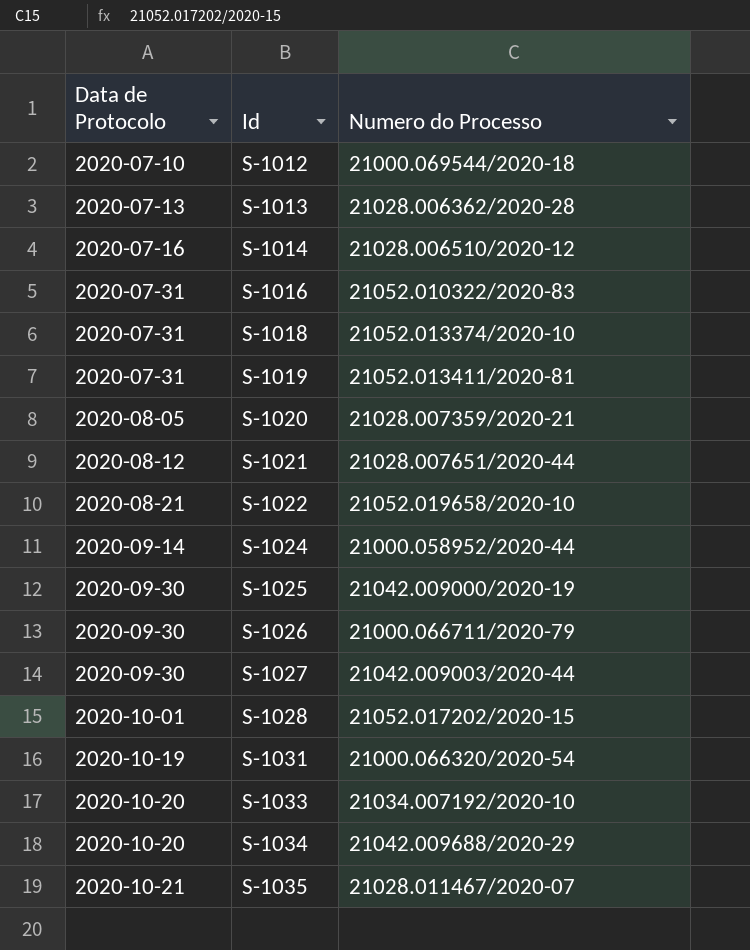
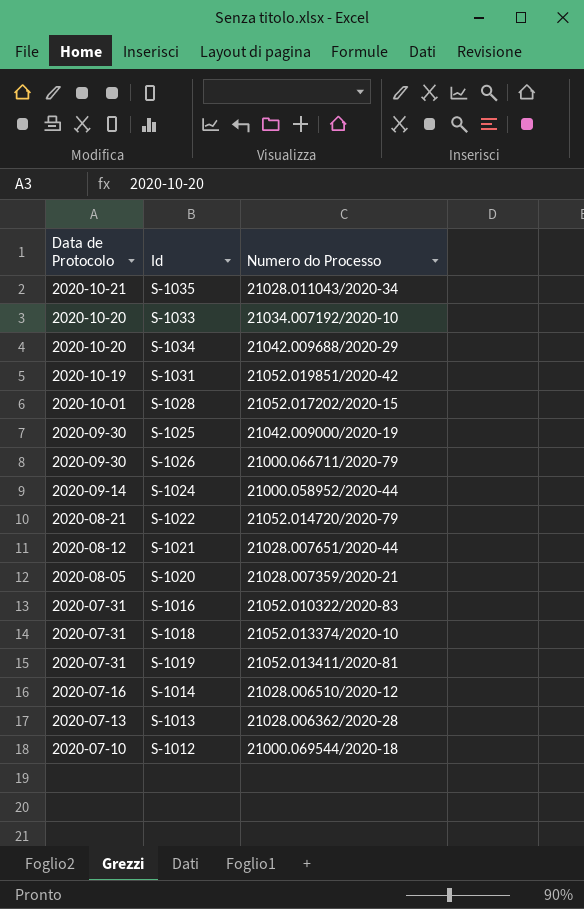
row order: Data de Protocolo ascending -> Data de Protocolo descending
row S-1027: 2020-09-30 | 21042.009003/2020-44 -> none
S-1035 | Numero do Processo: 21028.011467/2020-07 -> 21028.011043/2020-34
S-1031 | Numero do Processo: 21000.066320/2020-54 -> 21052.019851/2020-42
S-1022 | Numero do Processo: 21052.019658/2020-10 -> 21052.014720/2020-79

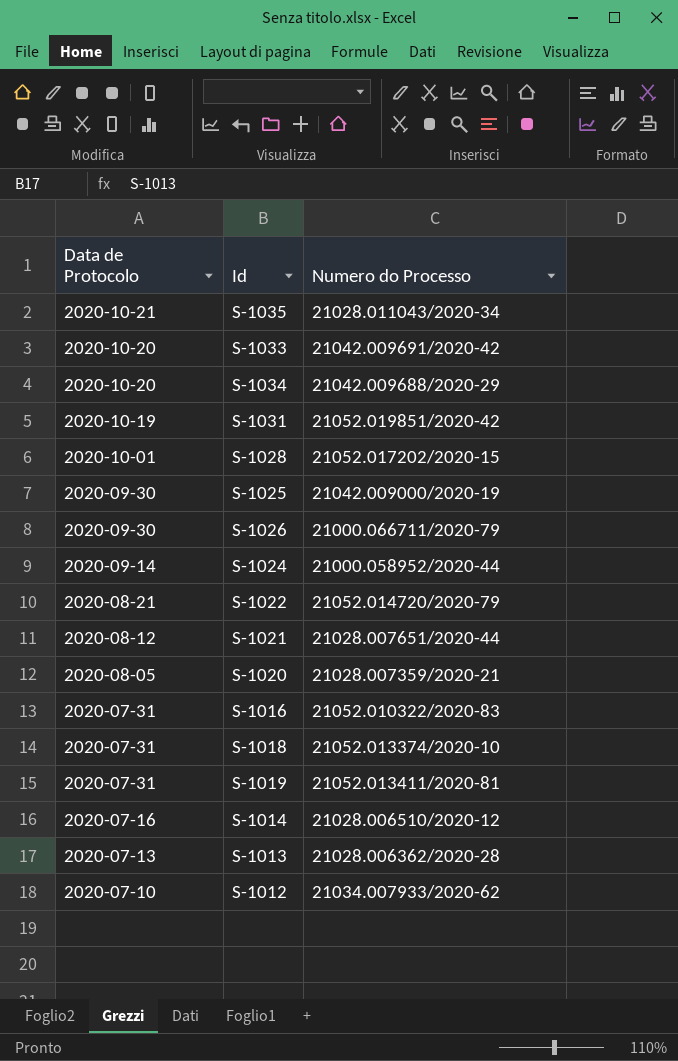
S-1033 | Numero do Processo: 21034.007192/2020-10 -> 21042.009691/2020-42
S-1012 | Numero do Processo: 21000.069544/2020-18 -> 21034.007933/2020-62

